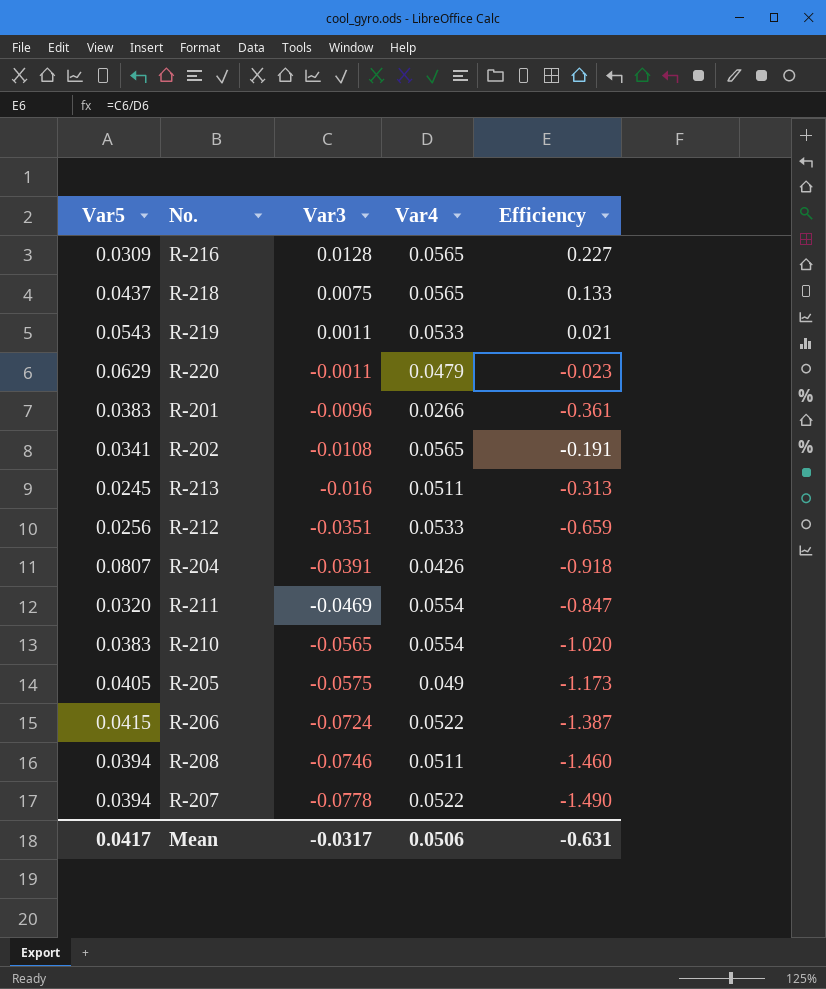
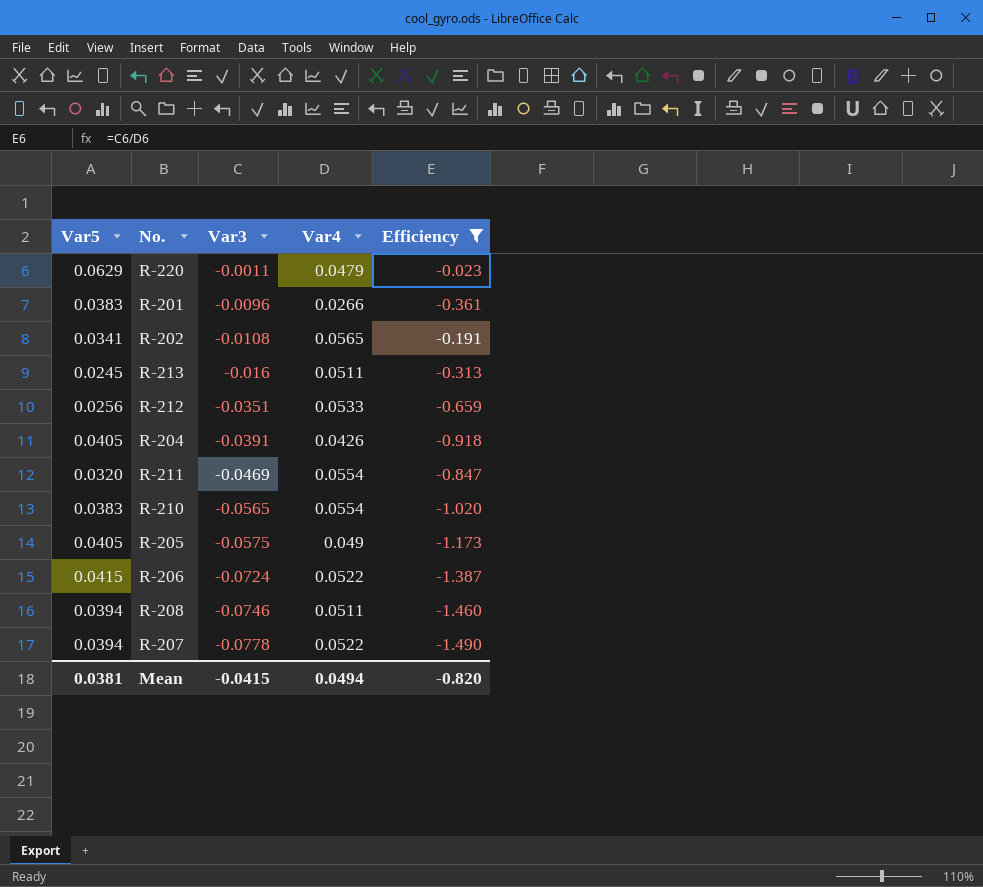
filter: none -> Efficiency <= -0.023
R-204 | Var5: 0.0807 -> 0.0405
Mean | Var5: 0.0417 -> 0.0381
Mean | Var3: -0.0317 -> -0.0415
Mean | Var4: 0.0506 -> 0.0494
Mean | Efficiency: -0.631 -> -0.820

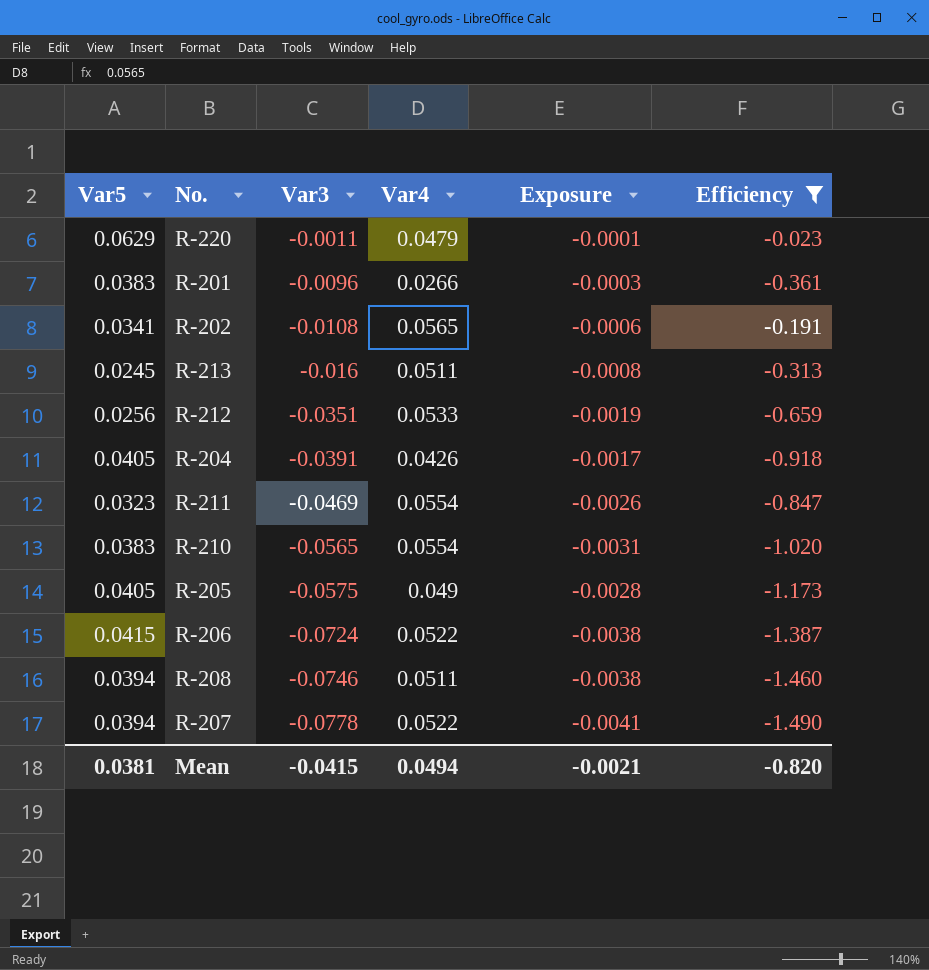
column Exposure | formula: none -> [Var3] * [Var4]
R-211 | Var5: 0.0320 -> 0.0323

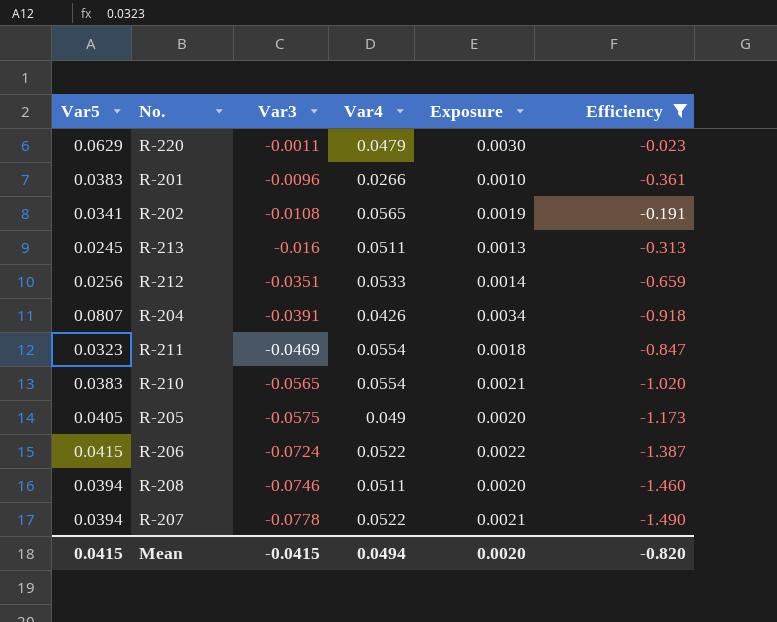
column Exposure | formula: [Var3] * [Var4] -> [Var5] * [Var4]
R-204 | Var5: 0.0405 -> 0.0807
Mean | Var5: 0.0381 -> 0.0415
Mean | Exposure: -0.0021 -> 0.0020

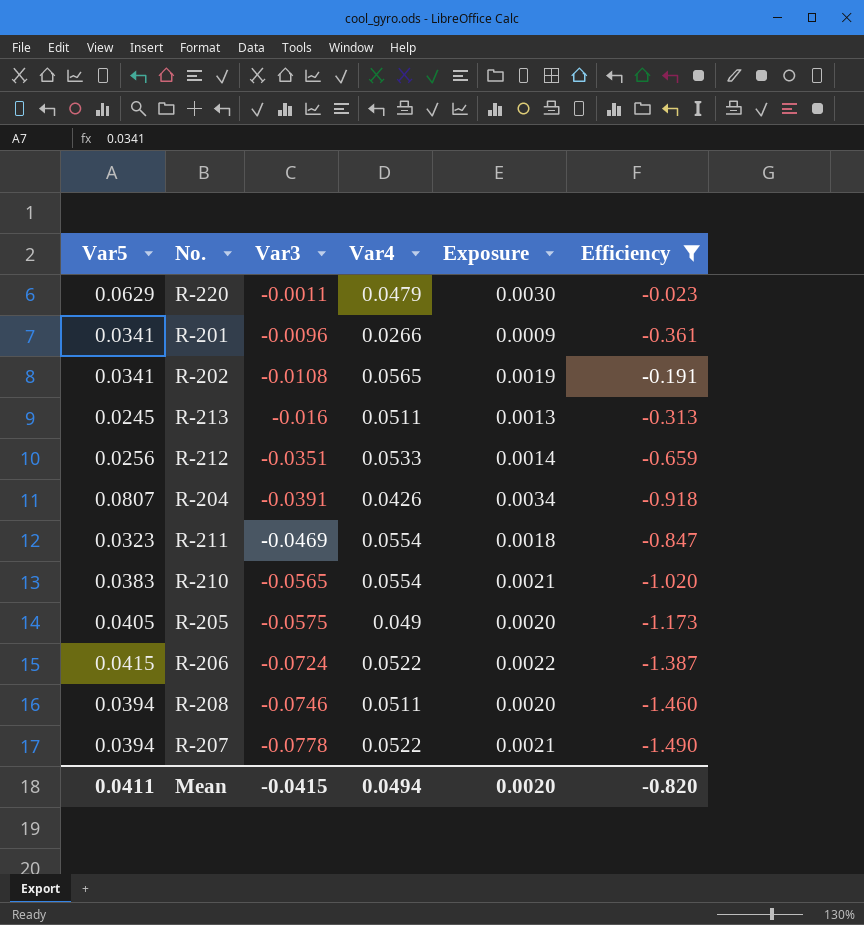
R-201 | Var5: 0.0383 -> 0.0341
R-201 | Exposure: 0.0010 -> 0.0009
Mean | Var5: 0.0415 -> 0.0411

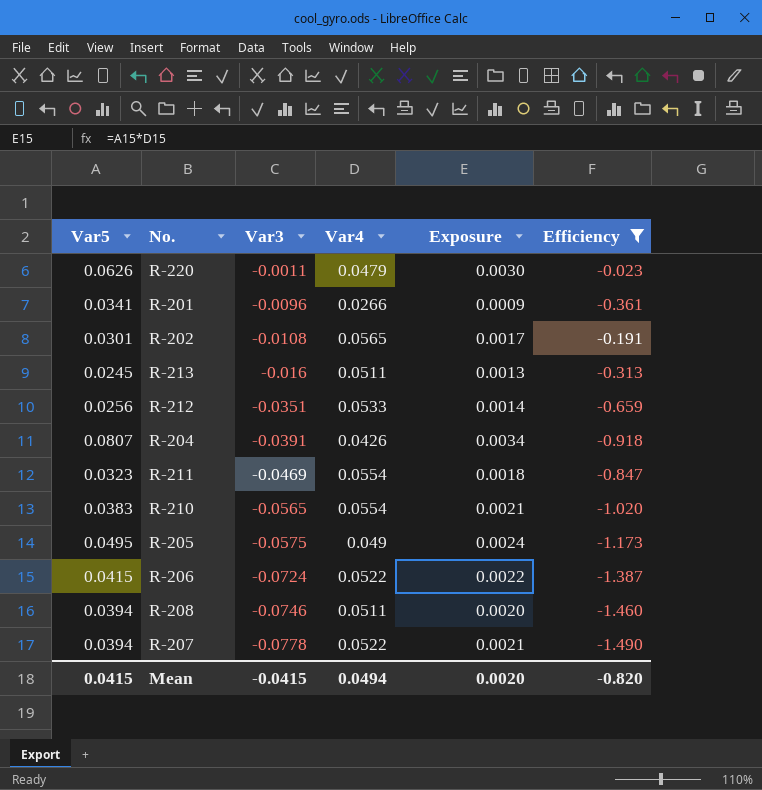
R-220 | Var5: 0.0629 -> 0.0626
R-202 | Var5: 0.0341 -> 0.0301
R-202 | Exposure: 0.0019 -> 0.0017
R-205 | Var5: 0.0405 -> 0.0495
R-205 | Exposure: 0.0020 -> 0.0024
Mean | Var5: 0.0411 -> 0.0415

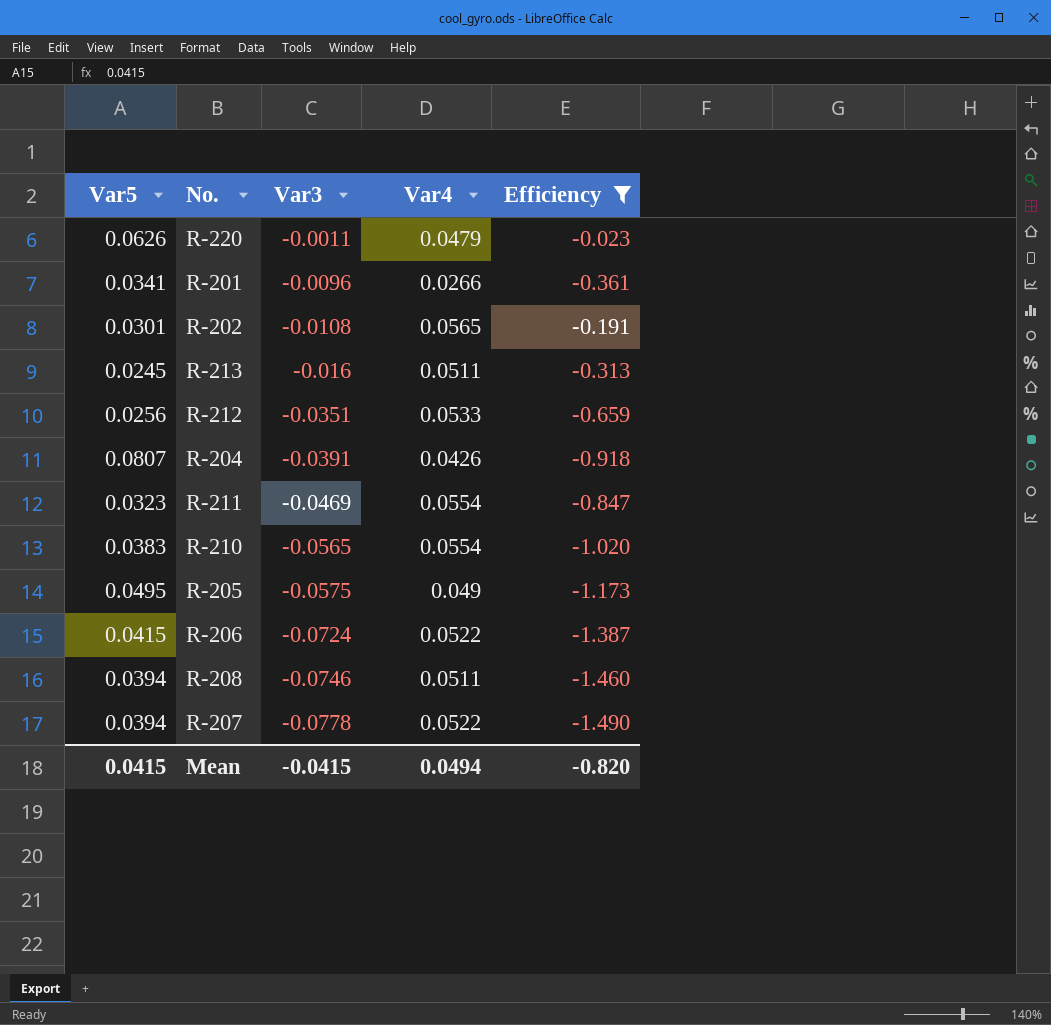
column Exposure | formula: [Var5] * [Var4] -> none

